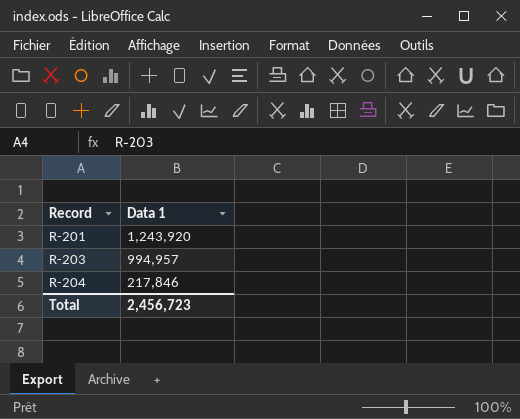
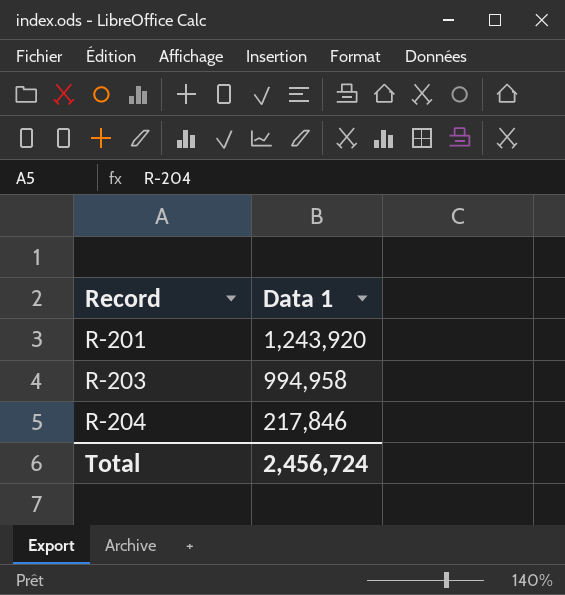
R-203 | Data 1: 994,957 -> 994,958
Total | Data 1: 2,456,723 -> 2,456,724

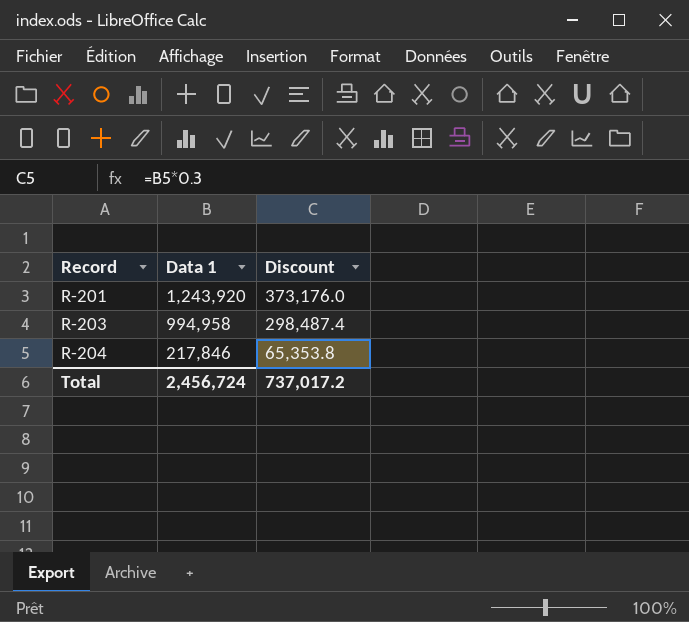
column Discount | formula: none -> [Data 1] * 0.3

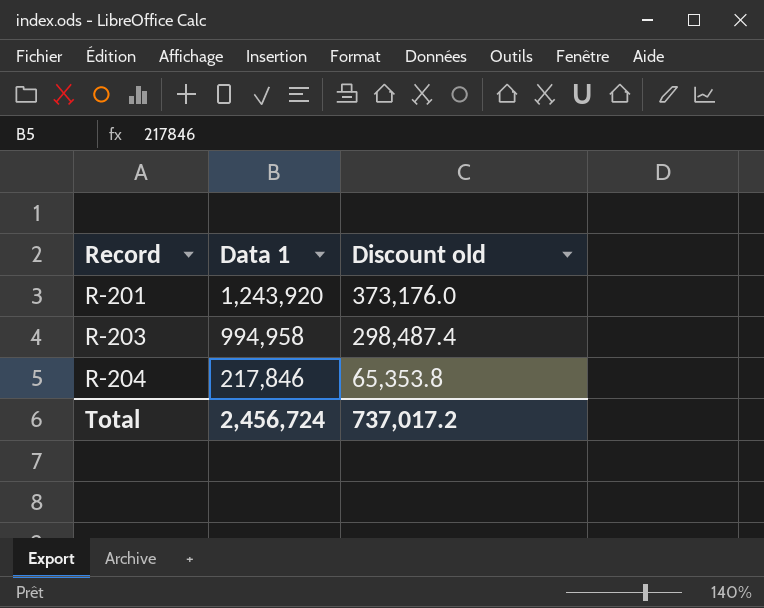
column name: Discount -> Discount old

